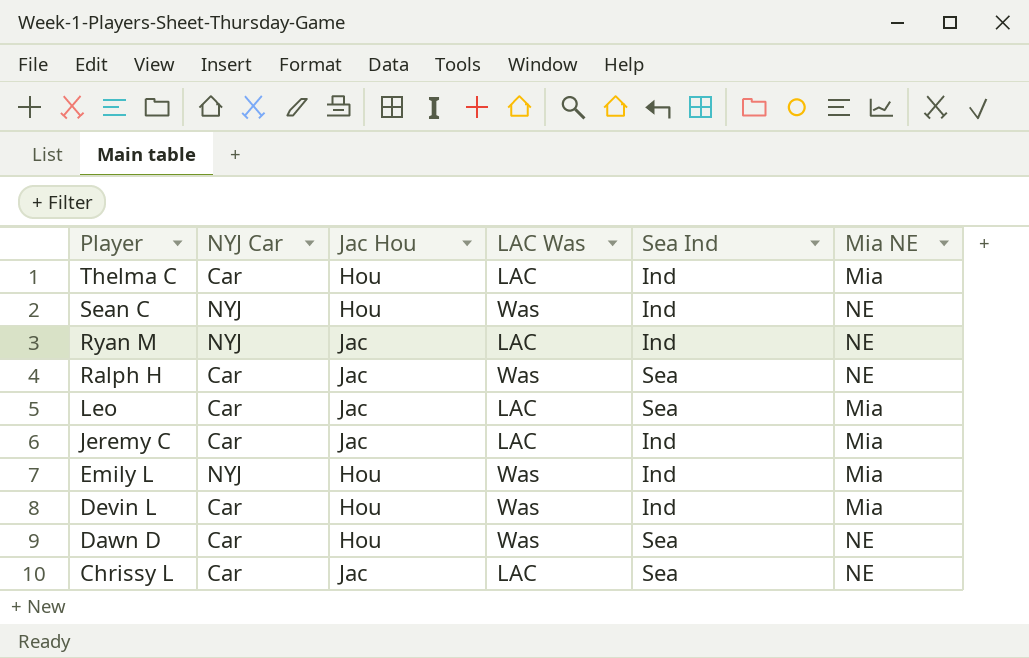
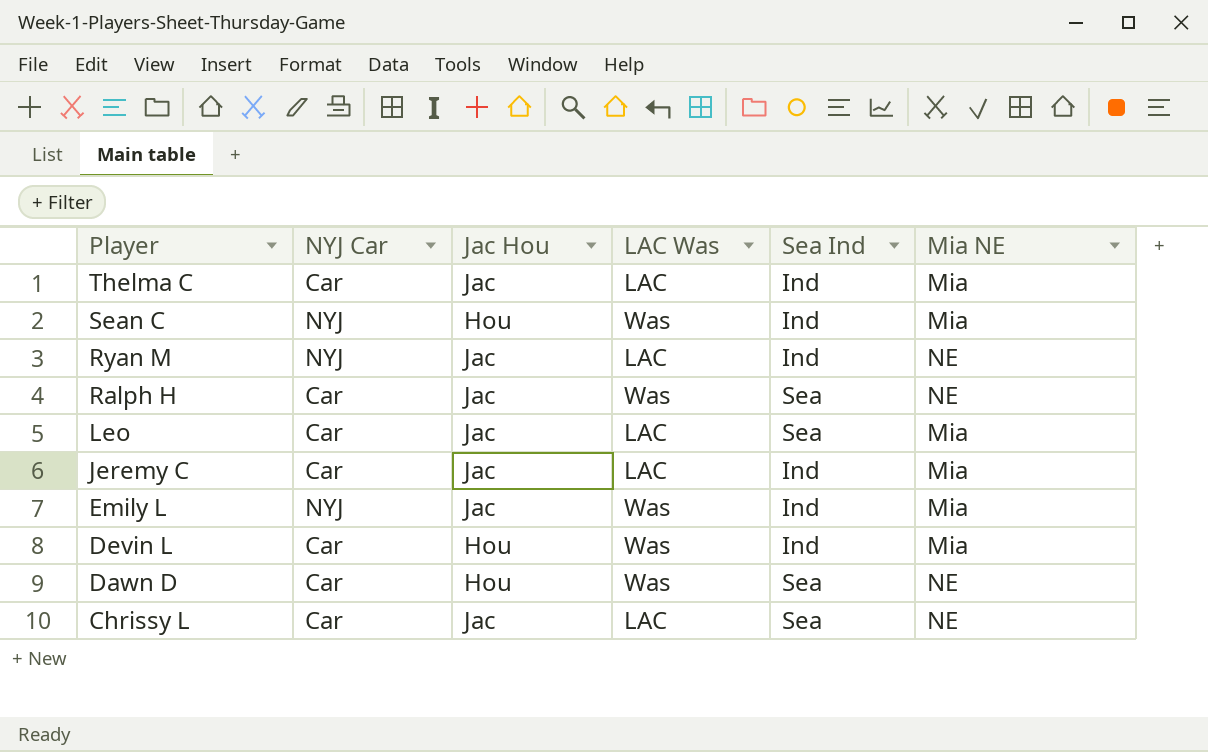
Thelma C | Jac Hou: Hou -> Jac
Sean C | Mia NE: NE -> Mia
Emily L | Jac Hou: Hou -> Jac

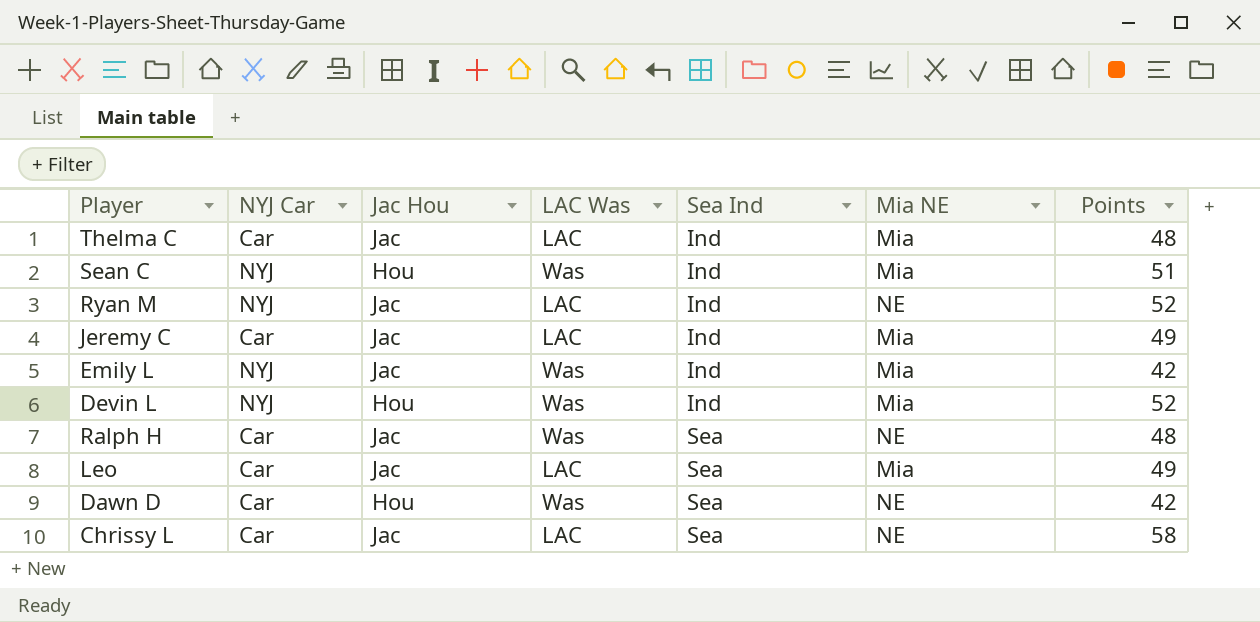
row order: Player descending -> Sea Ind ascending
column Points | position: none -> 7
Devin L | NYJ Car: Car -> NYJ

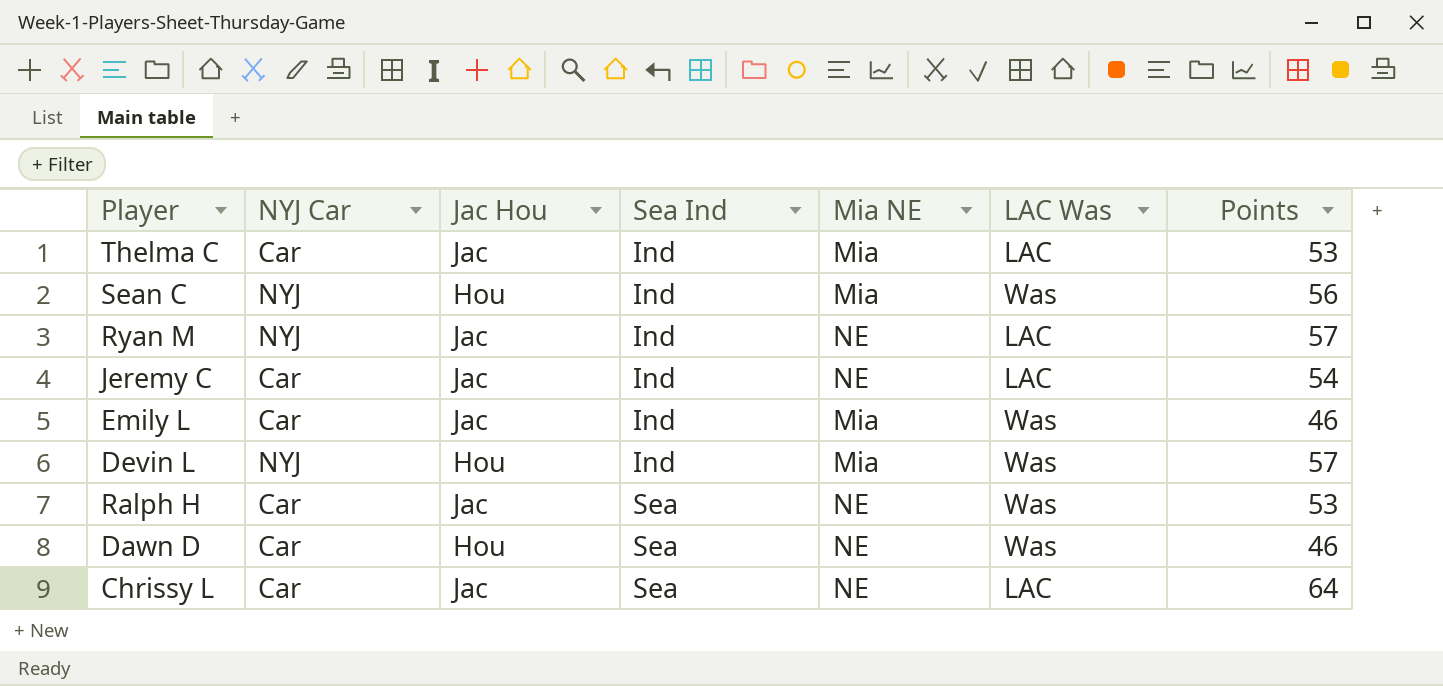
column LAC Was | position: 4 -> 6
row Leo: Car | Jac | LAC | Sea | Mia | 49 -> none
Thelma C | Points: 48 -> 53
Sean C | Points: 51 -> 56
Ryan M | Points: 52 -> 57
Jeremy C | Mia NE: Mia -> NE
Jeremy C | Points: 49 -> 54
Emily L | NYJ Car: NYJ -> Car
Emily L | Points: 42 -> 46
Devin L | Points: 52 -> 57
Ralph H | Points: 48 -> 53
Dawn D | Points: 42 -> 46
Chrissy L | Points: 58 -> 64

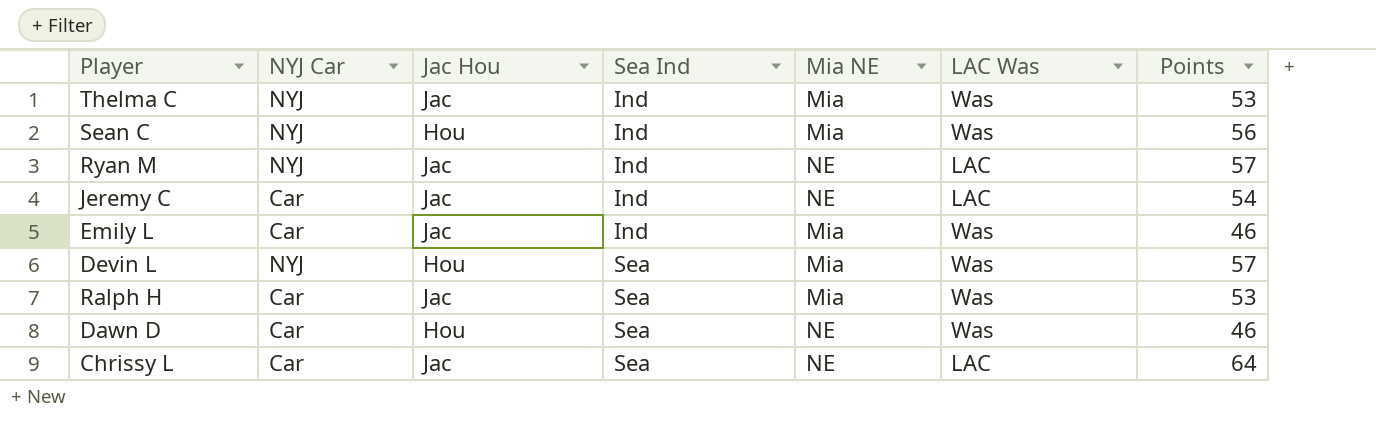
Thelma C | NYJ Car: Car -> NYJ
Thelma C | LAC Was: LAC -> Was
Devin L | Sea Ind: Ind -> Sea
Ralph H | Mia NE: NE -> Mia

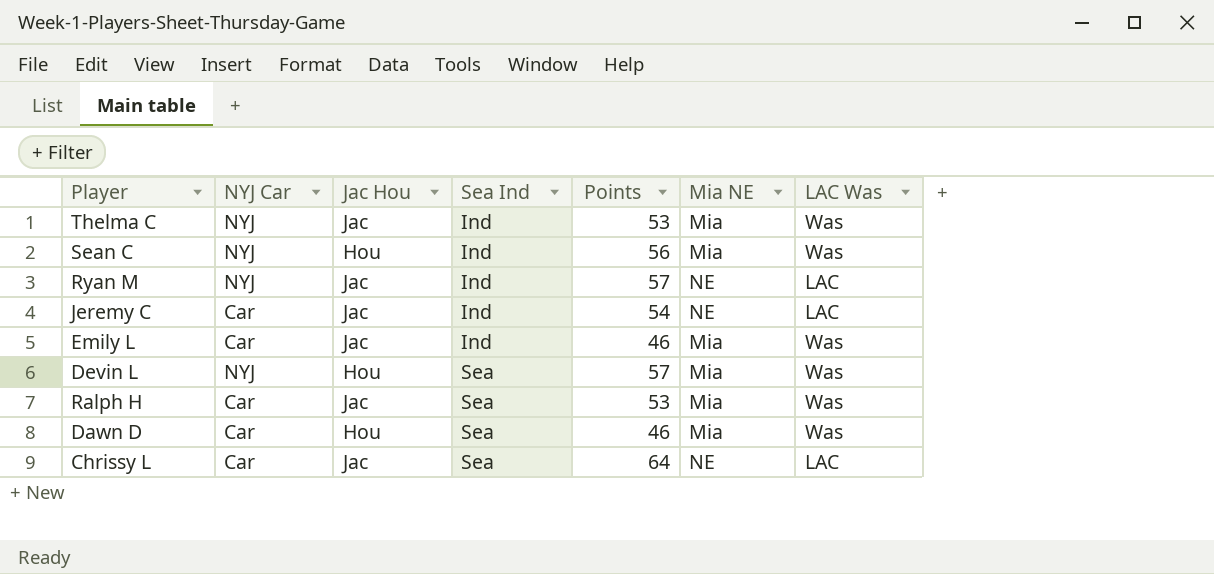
column Points | position: 7 -> 5
Dawn D | Mia NE: NE -> Mia

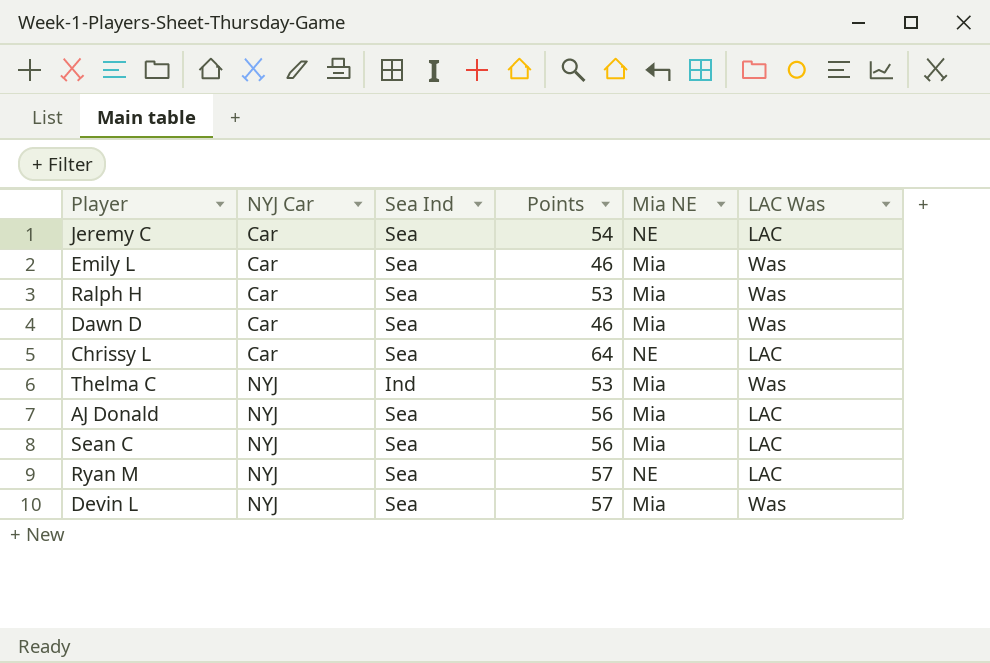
row order: Sea Ind ascending -> NYJ Car ascending
column Jac Hou | position: 3 -> none
Jeremy C | Sea Ind: Ind -> Sea
Emily L | Sea Ind: Ind -> Sea
row AJ Donald: none -> NYJ | Sea | 56 | Mia | LAC
Sean C | Sea Ind: Ind -> Sea
Sean C | LAC Was: Was -> LAC
Ryan M | Sea Ind: Ind -> Sea

